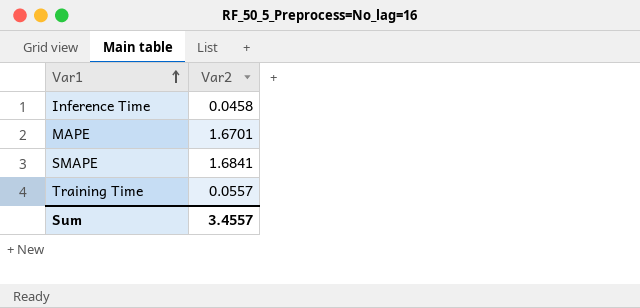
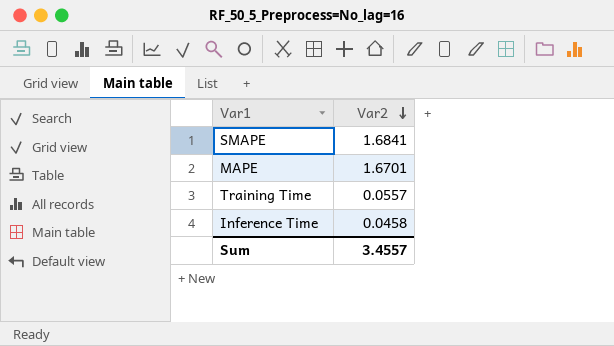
row order: Var1 ascending -> Var2 descending

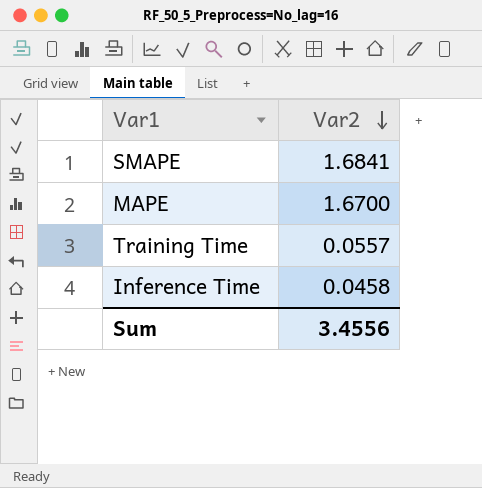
MAPE | Var2: 1.6701 -> 1.6700
Sum | Var2: 3.4557 -> 3.4556

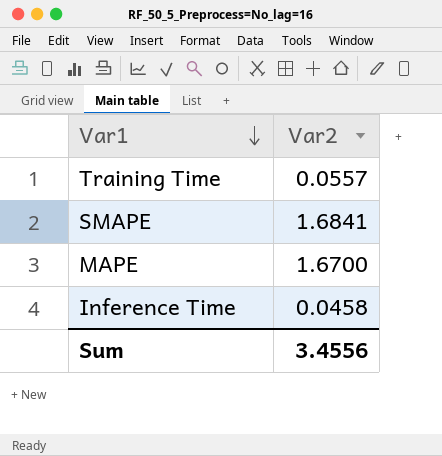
row order: Var2 descending -> Var1 descending

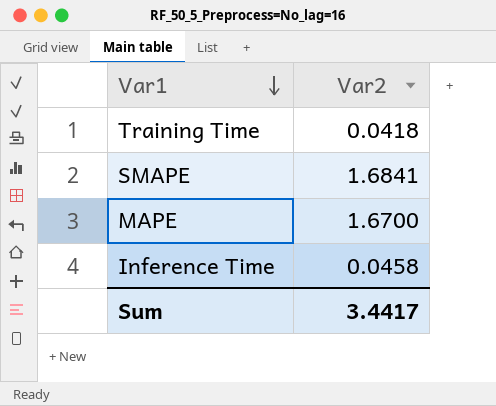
Training Time | Var2: 0.0557 -> 0.0418
Sum | Var2: 3.4556 -> 3.4417

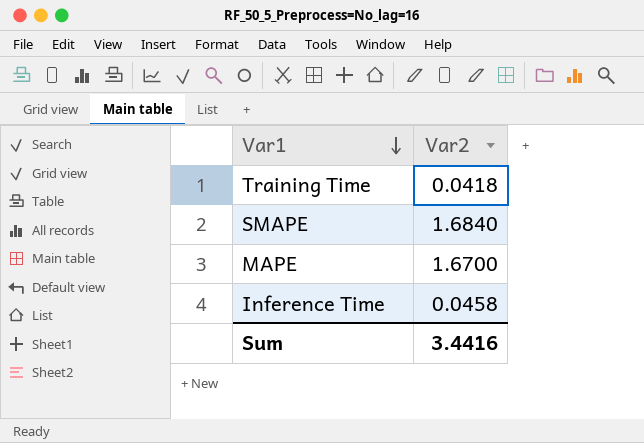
SMAPE | Var2: 1.6841 -> 1.6840
Sum | Var2: 3.4417 -> 3.4416

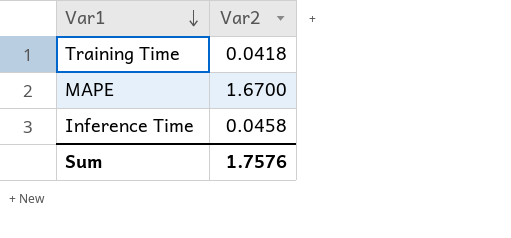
row SMAPE: 1.6840 -> none
Sum | Var2: 3.4416 -> 1.7576

